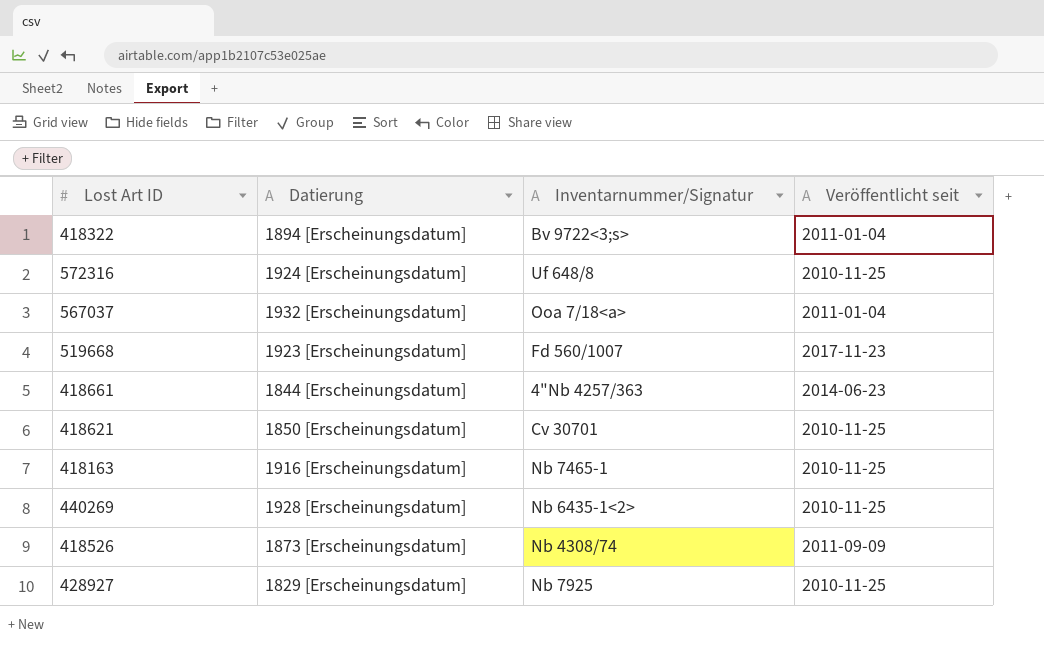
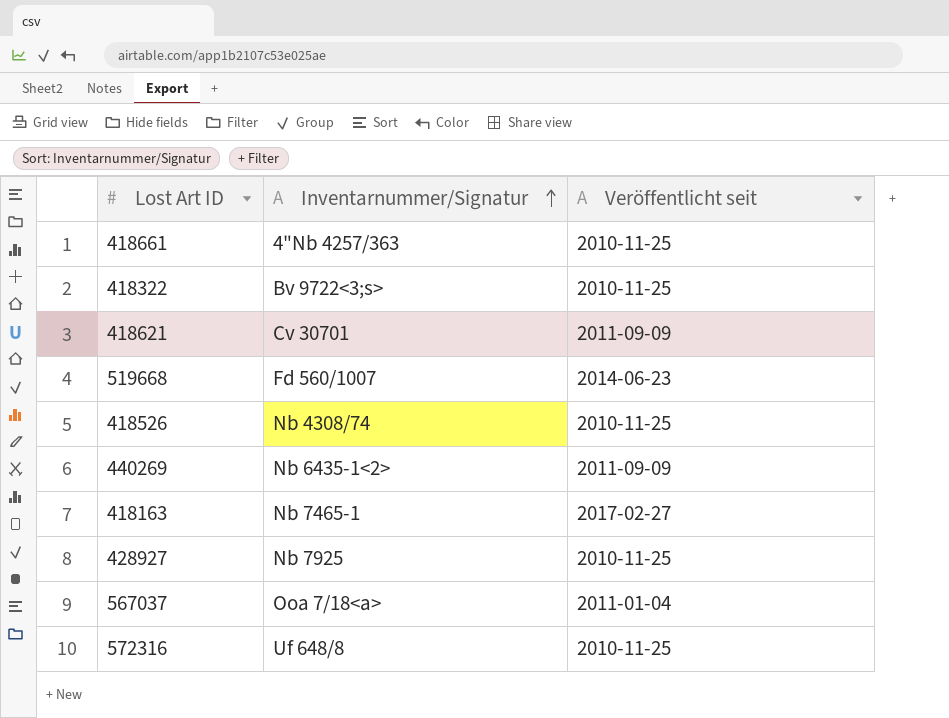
row order: none -> Inventarnummer/Signatur ascending
column Datierung | position: 2 -> none
418661 | Veröffentlicht seit: 2014-06-23 -> 2010-11-25
418322 | Veröffentlicht seit: 2011-01-04 -> 2010-11-25
418621 | Veröffentlicht seit: 2010-11-25 -> 2011-09-09
519668 | Veröffentlicht seit: 2017-11-23 -> 2014-06-23
418526 | Veröffentlicht seit: 2011-09-09 -> 2010-11-25
440269 | Veröffentlicht seit: 2010-11-25 -> 2011-09-09
418163 | Veröffentlicht seit: 2010-11-25 -> 2017-02-27

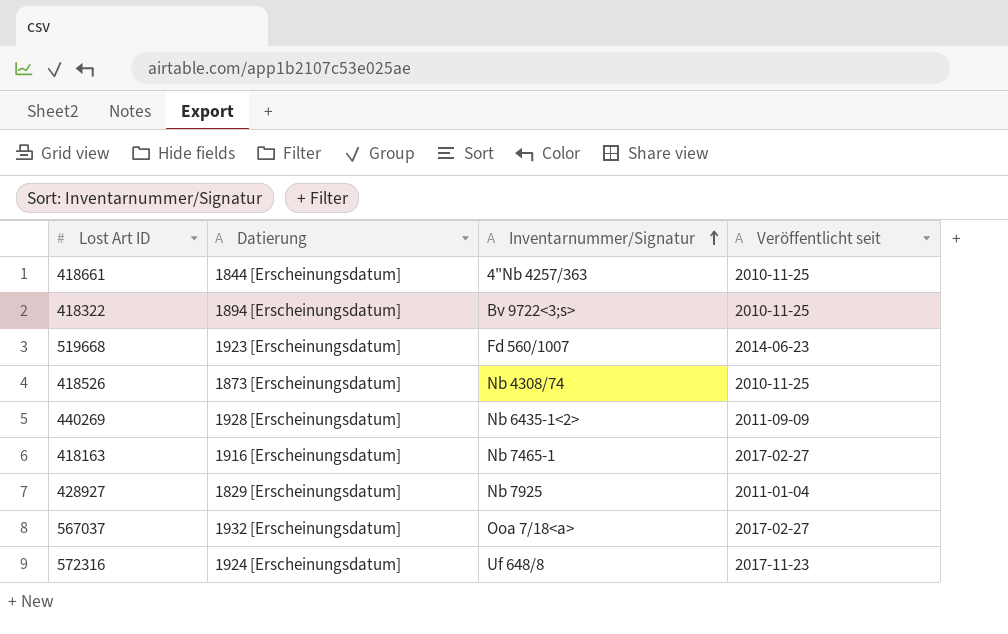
column Datierung | position: none -> 2
row 418621: Cv 30701 | 2011-09-09 -> none
428927 | Veröffentlicht seit: 2010-11-25 -> 2011-01-04
567037 | Veröffentlicht seit: 2011-01-04 -> 2017-02-27
572316 | Veröffentlicht seit: 2010-11-25 -> 2017-11-23

